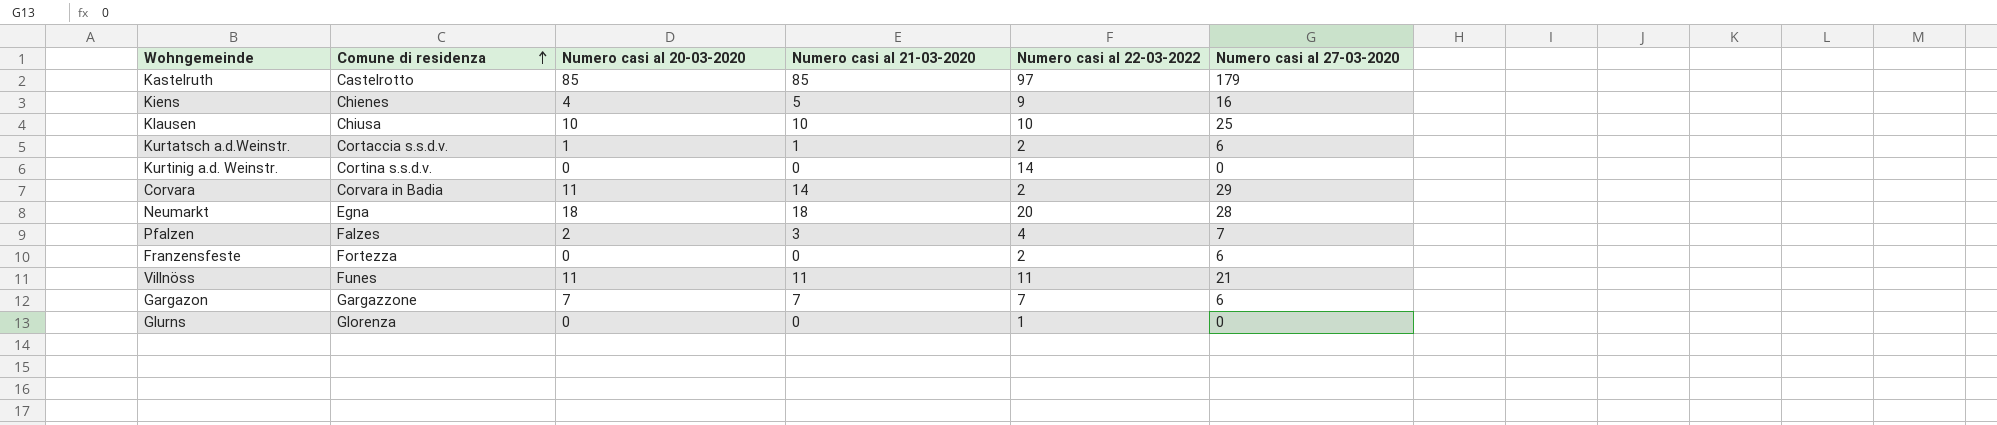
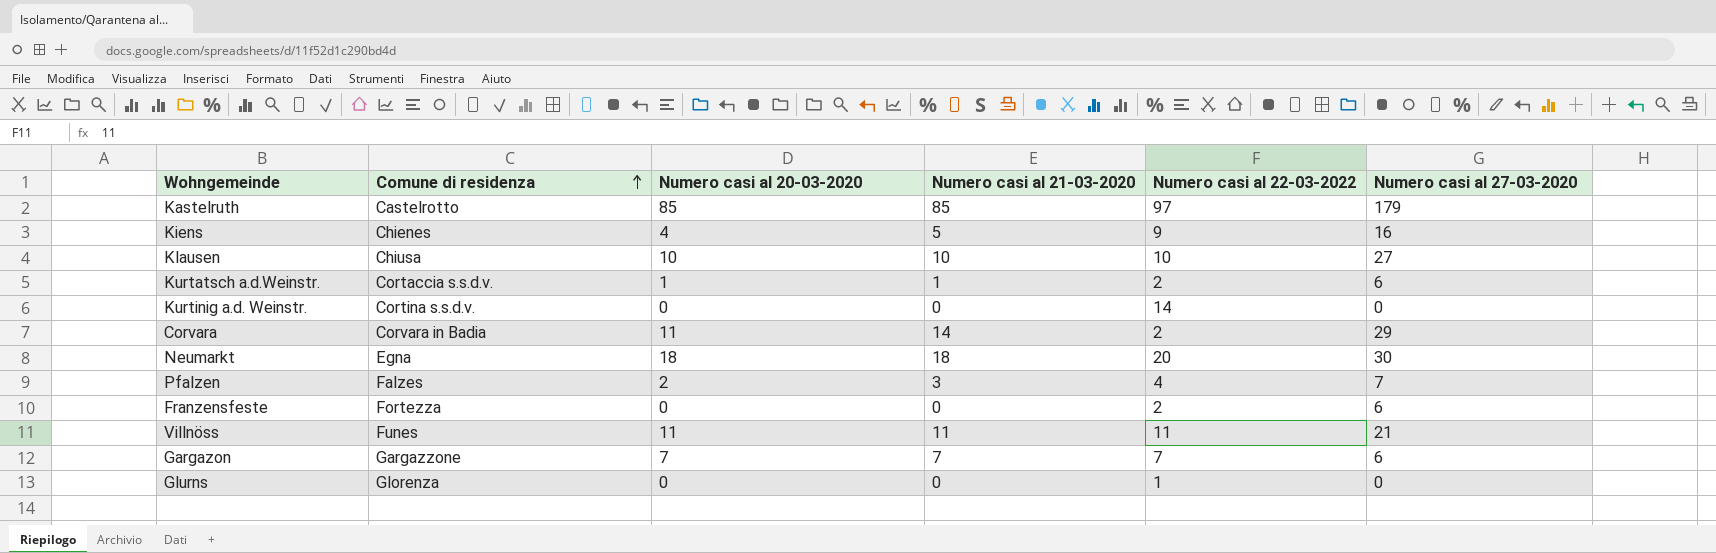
Klausen | Numero casi al 27-03-2020: 25 -> 27
Neumarkt | Numero casi al 27-03-2020: 28 -> 30

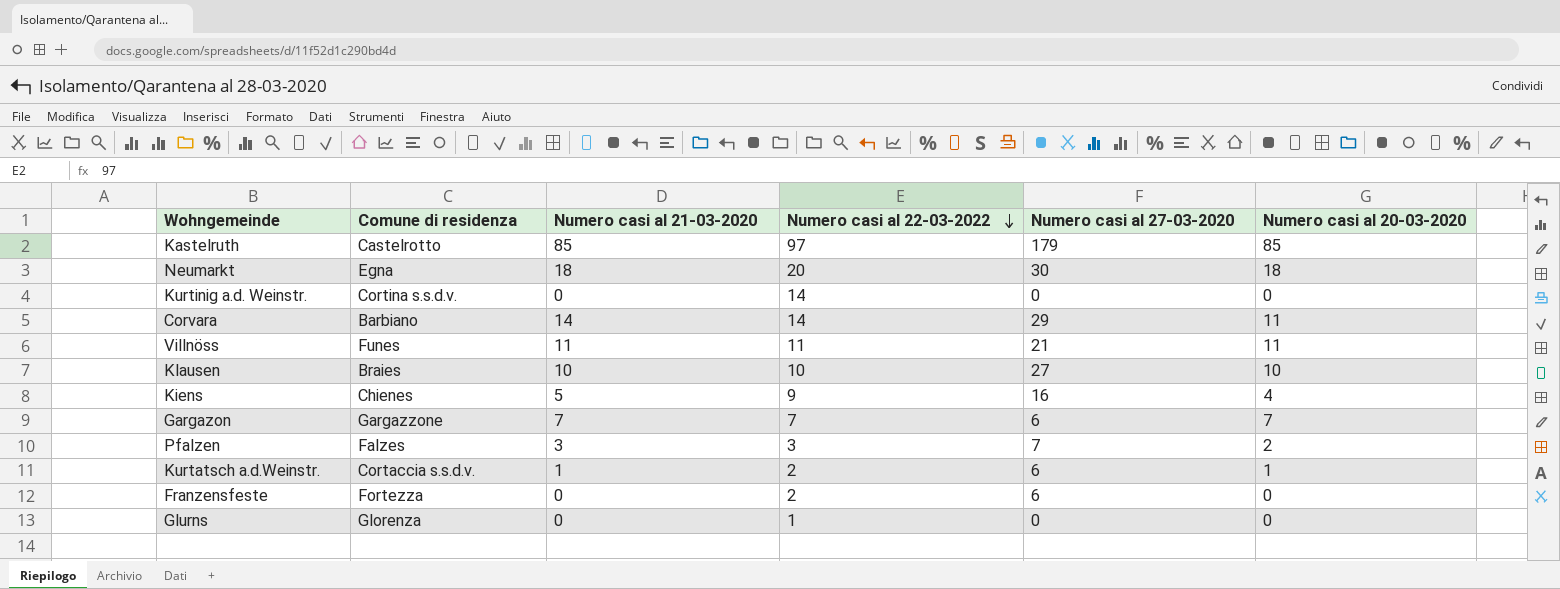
row order: Comune di residenza ascending -> Numero casi al 22-03-2022 descending
column Numero casi al 20-03-2020 | position: 3 -> 6
Corvara | Comune di residenza: Corvara in Badia -> Barbiano
Corvara | Numero casi al 22-03-2022: 2 -> 14
Klausen | Comune di residenza: Chiusa -> Braies
Pfalzen | Numero casi al 22-03-2022: 4 -> 3

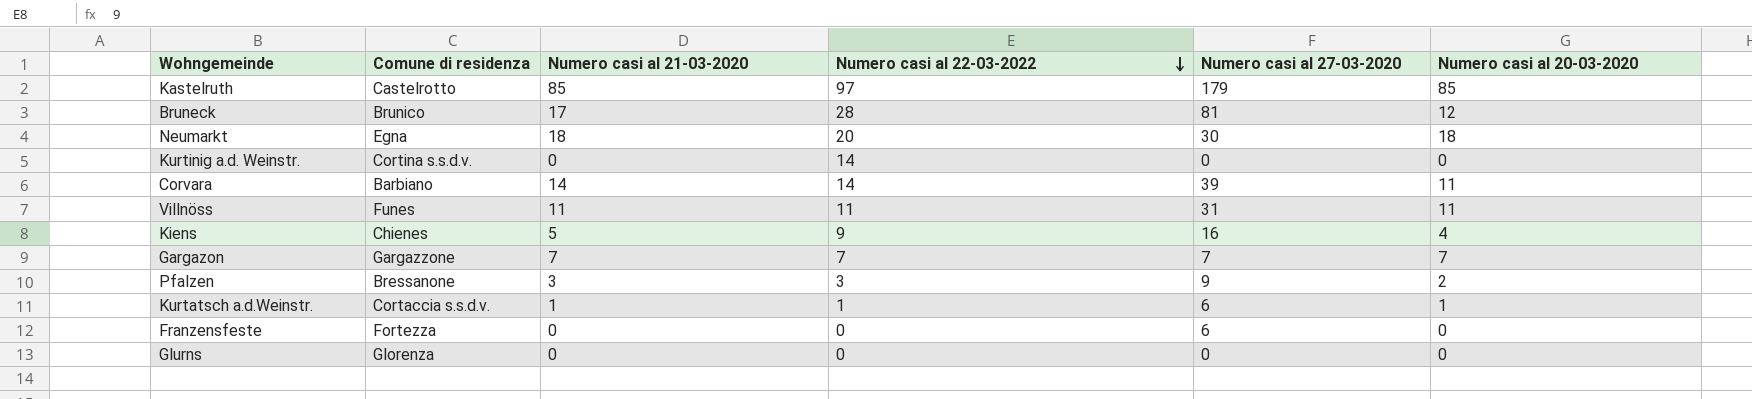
row Klausen: Braies | 10 | 10 | 27 | 10 -> none
row Bruneck: none -> Brunico | 17 | 28 | 81 | 12
Corvara | Numero casi al 27-03-2020: 29 -> 39
Villnöss | Numero casi al 27-03-2020: 21 -> 31
Gargazon | Numero casi al 27-03-2020: 6 -> 7
Pfalzen | Comune di residenza: Falzes -> Bressanone
Pfalzen | Numero casi al 27-03-2020: 7 -> 9
Kurtatsch a.d.Weinstr. | Numero casi al 22-03-2022: 2 -> 1
Franzensfeste | Numero casi al 22-03-2022: 2 -> 0
Glurns | Numero casi al 22-03-2022: 1 -> 0

